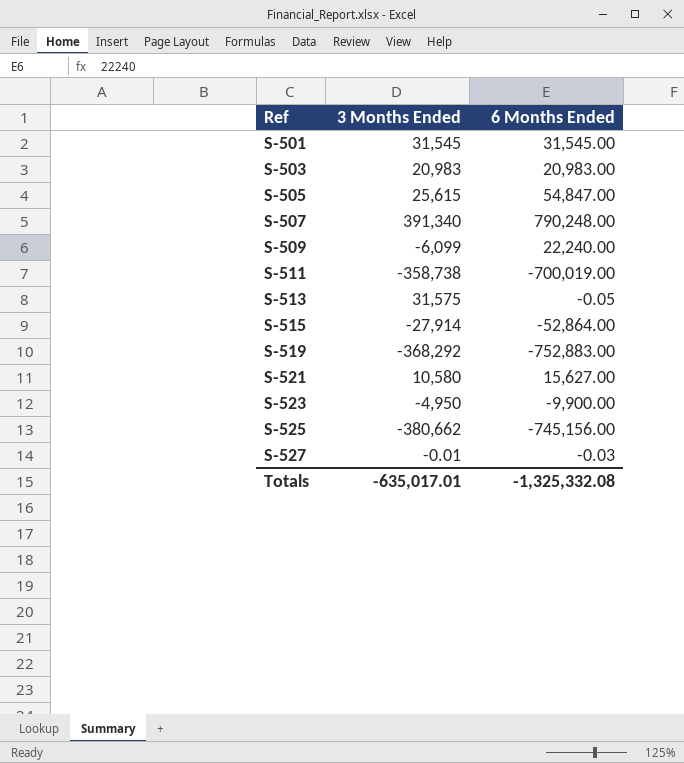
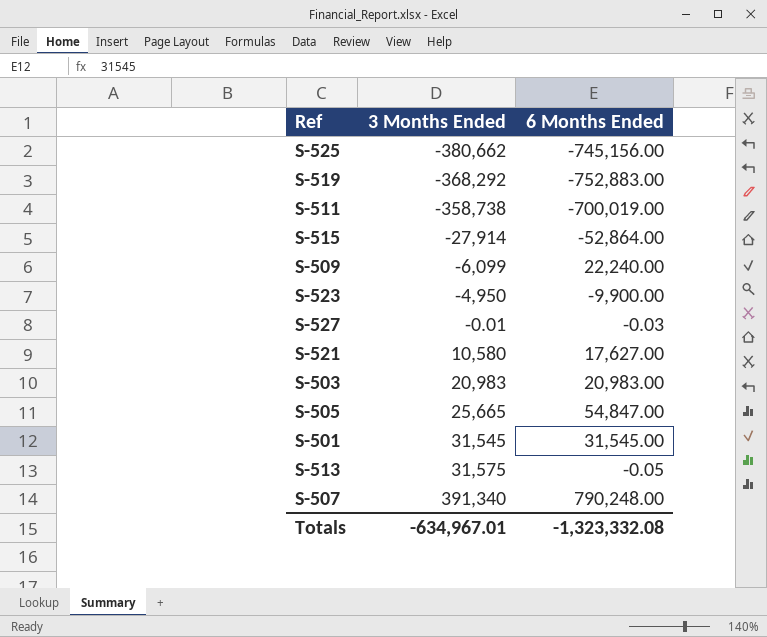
row order: Ref ascending -> 3 Months Ended ascending
S-521 | 6 Months Ended: 15,627.00 -> 17,627.00
S-505 | 3 Months Ended: 25,615 -> 25,665
Totals | 3 Months Ended: -635,017.01 -> -634,967.01
Totals | 6 Months Ended: -1,325,332.08 -> -1,323,332.08

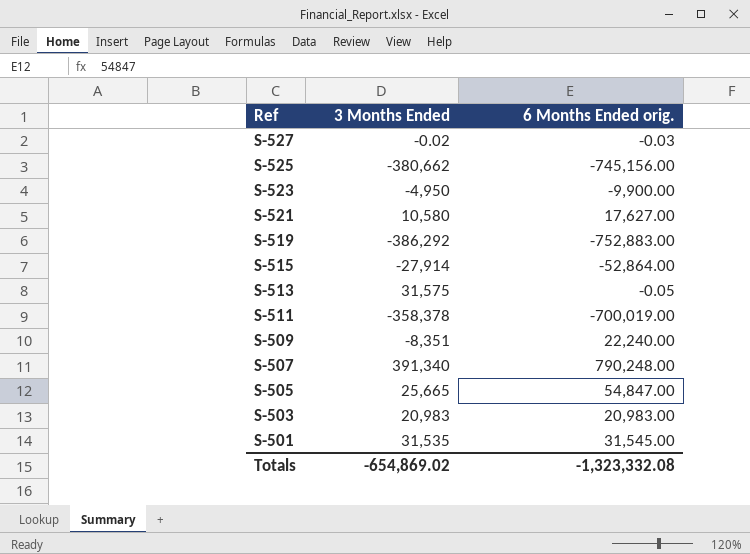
row order: 3 Months Ended ascending -> Ref descending
column name: 6 Months Ended -> 6 Months Ended orig.
S-527 | 3 Months Ended: -0.01 -> -0.02
S-519 | 3 Months Ended: -368,292 -> -386,292
S-511 | 3 Months Ended: -358,738 -> -358,378
S-509 | 3 Months Ended: -6,099 -> -8,351
S-501 | 3 Months Ended: 31,545 -> 31,535
Totals | 3 Months Ended: -634,967.01 -> -654,869.02

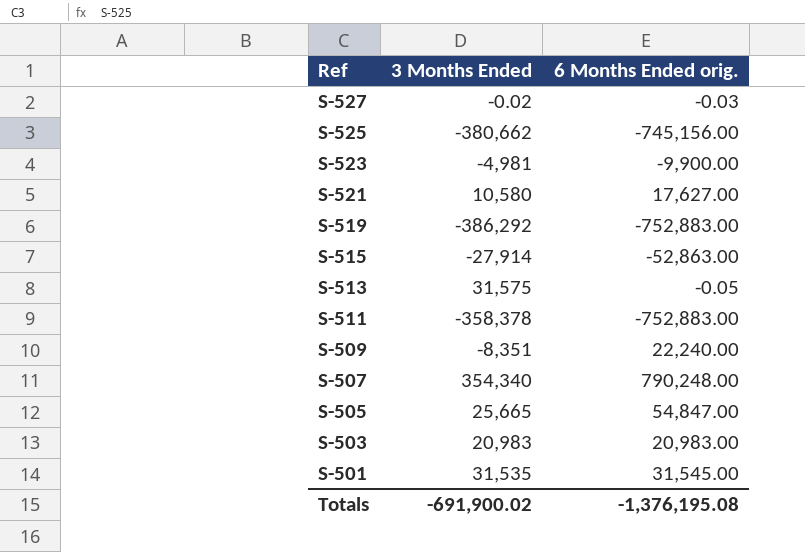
S-523 | 3 Months Ended: -4,950 -> -4,981
S-515 | 6 Months Ended orig.: -52,864.00 -> -52,863.00
S-511 | 6 Months Ended orig.: -700,019.00 -> -752,883.00
S-507 | 3 Months Ended: 391,340 -> 354,340
Totals | 3 Months Ended: -654,869.02 -> -691,900.02
Totals | 6 Months Ended orig.: -1,323,332.08 -> -1,376,195.08

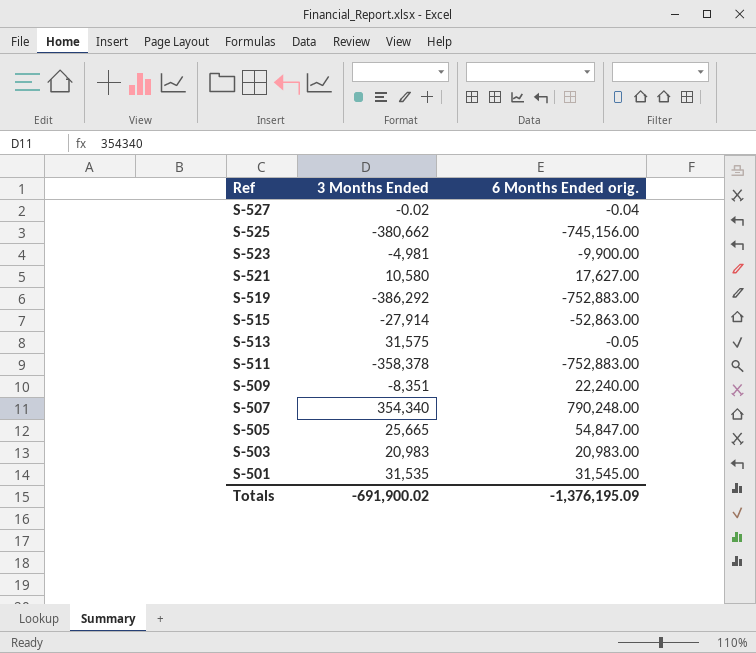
S-527 | 6 Months Ended orig.: -0.03 -> -0.04
Totals | 6 Months Ended orig.: -1,376,195.08 -> -1,376,195.09

